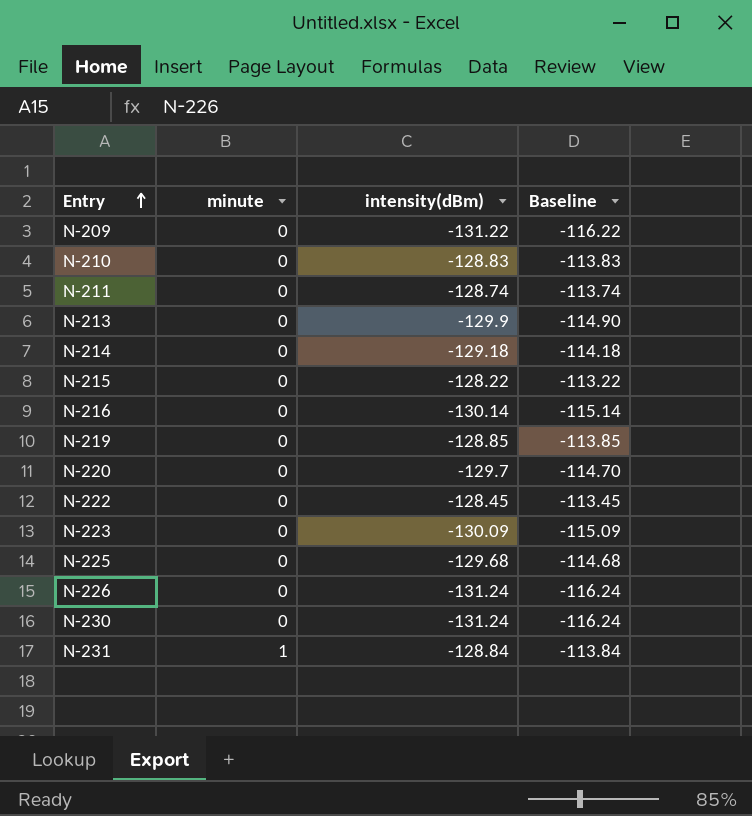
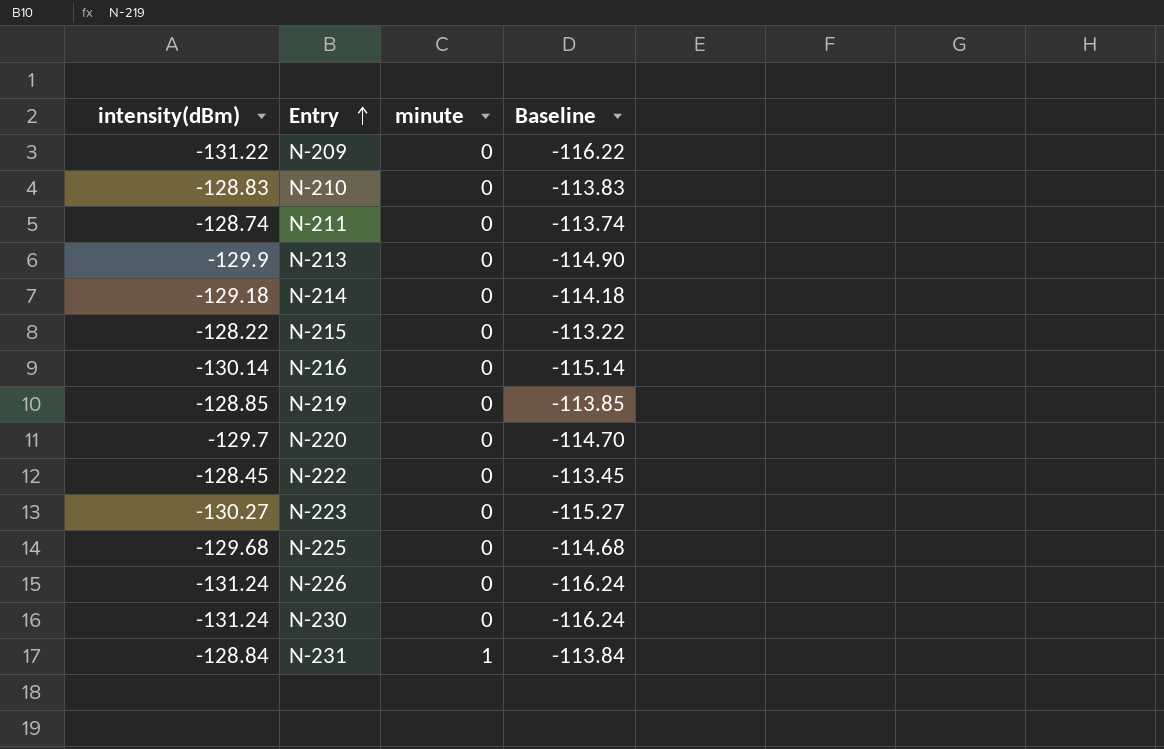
column intensity(dBm) | position: 3 -> 1
N-223 | intensity(dBm): -130.09 -> -130.27
N-223 | Baseline: -115.09 -> -115.27

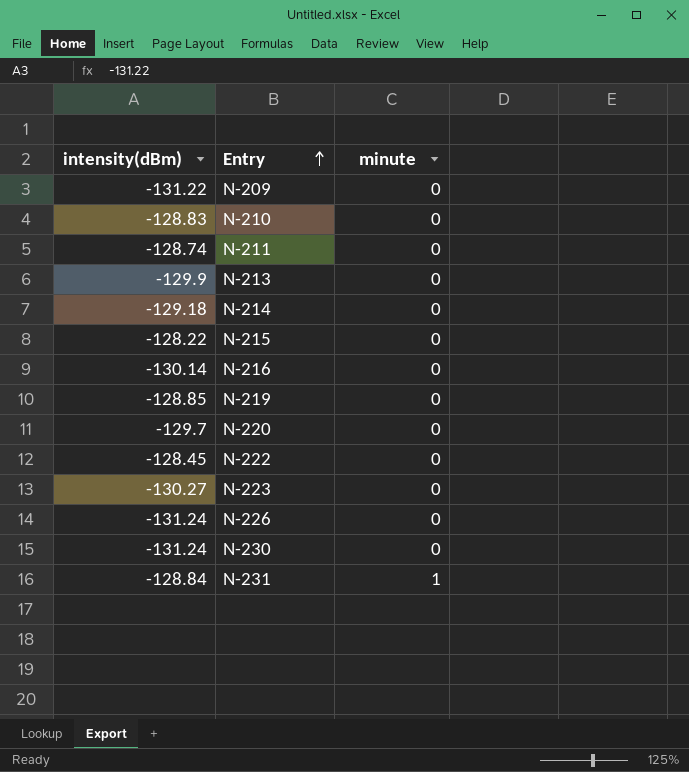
column Baseline | formula: [intensity(dBm)] + 15 -> none
row N-225: -129.68 | 0 | -114.68 -> none

